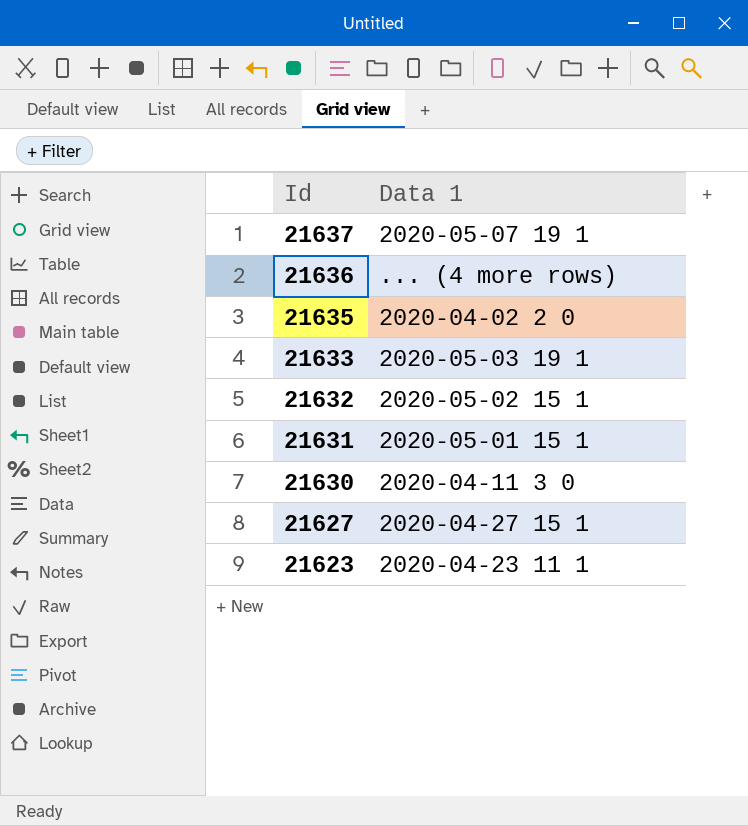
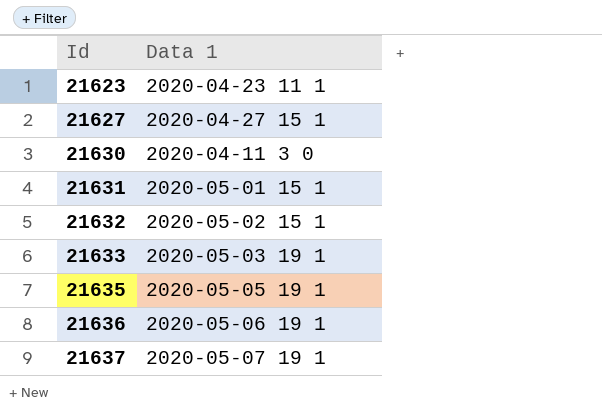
row order: Id descending -> Id ascending
21635 | Data 1: 2020-04-02 2 0 -> 2020-05-05 19 1
21636 | Data 1: ... (4 more rows) -> 2020-05-06 19 1

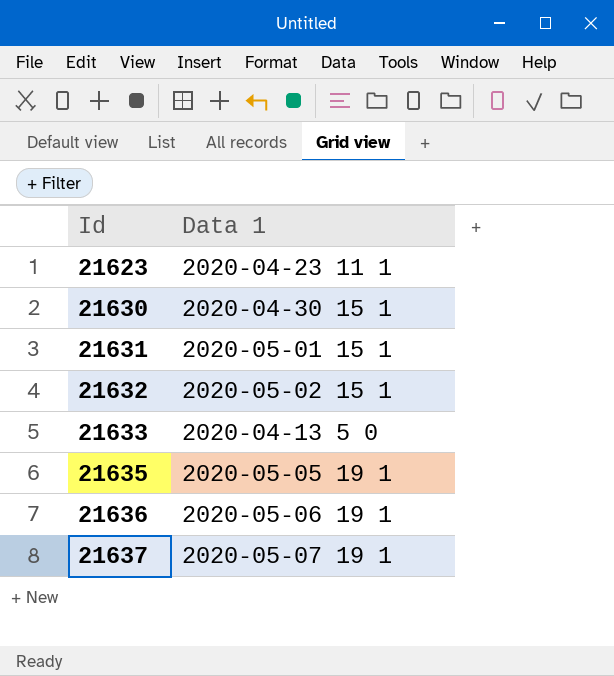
row 21627: 2020-04-27 15 1 -> none
21630 | Data 1: 2020-04-11 3 0 -> 2020-04-30 15 1
21633 | Data 1: 2020-05-03 19 1 -> 2020-04-13 5 0

